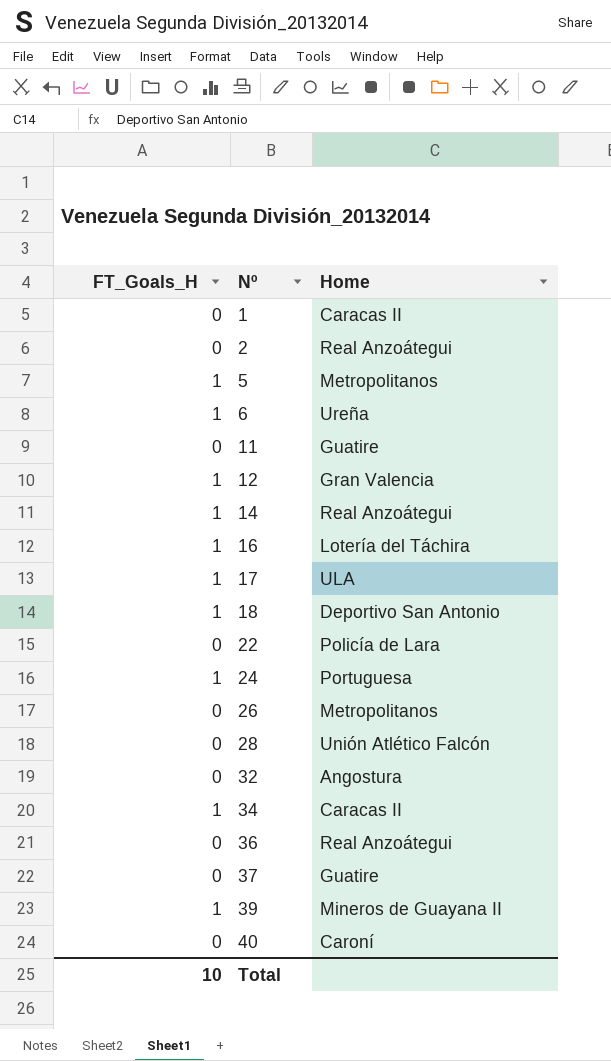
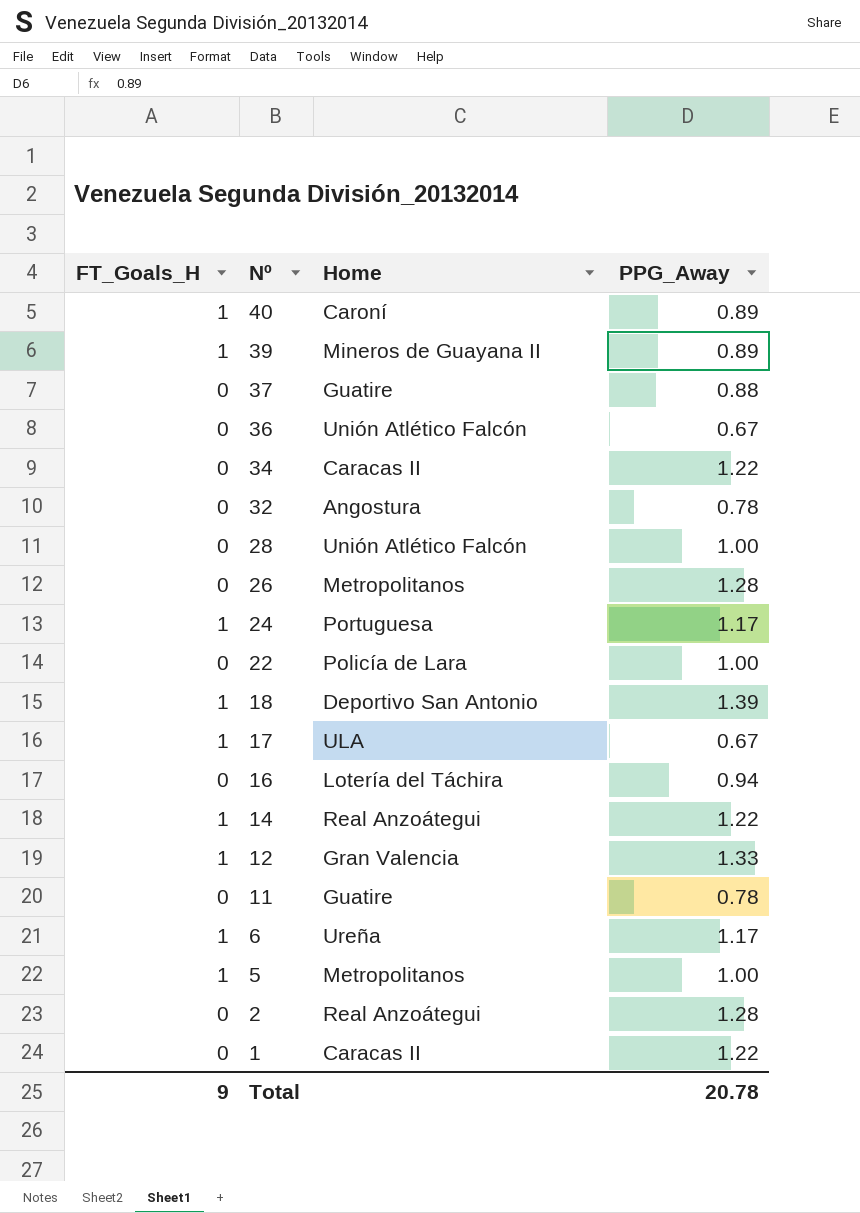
row order: Nº ascending -> Nº descending
column PPG_Away | position: none -> 4
40 | FT_Goals_H: 0 -> 1
36 | Home: Real Anzoátegui -> Unión Atlético Falcón
34 | FT_Goals_H: 1 -> 0
16 | FT_Goals_H: 1 -> 0
Total | FT_Goals_H: 10 -> 9

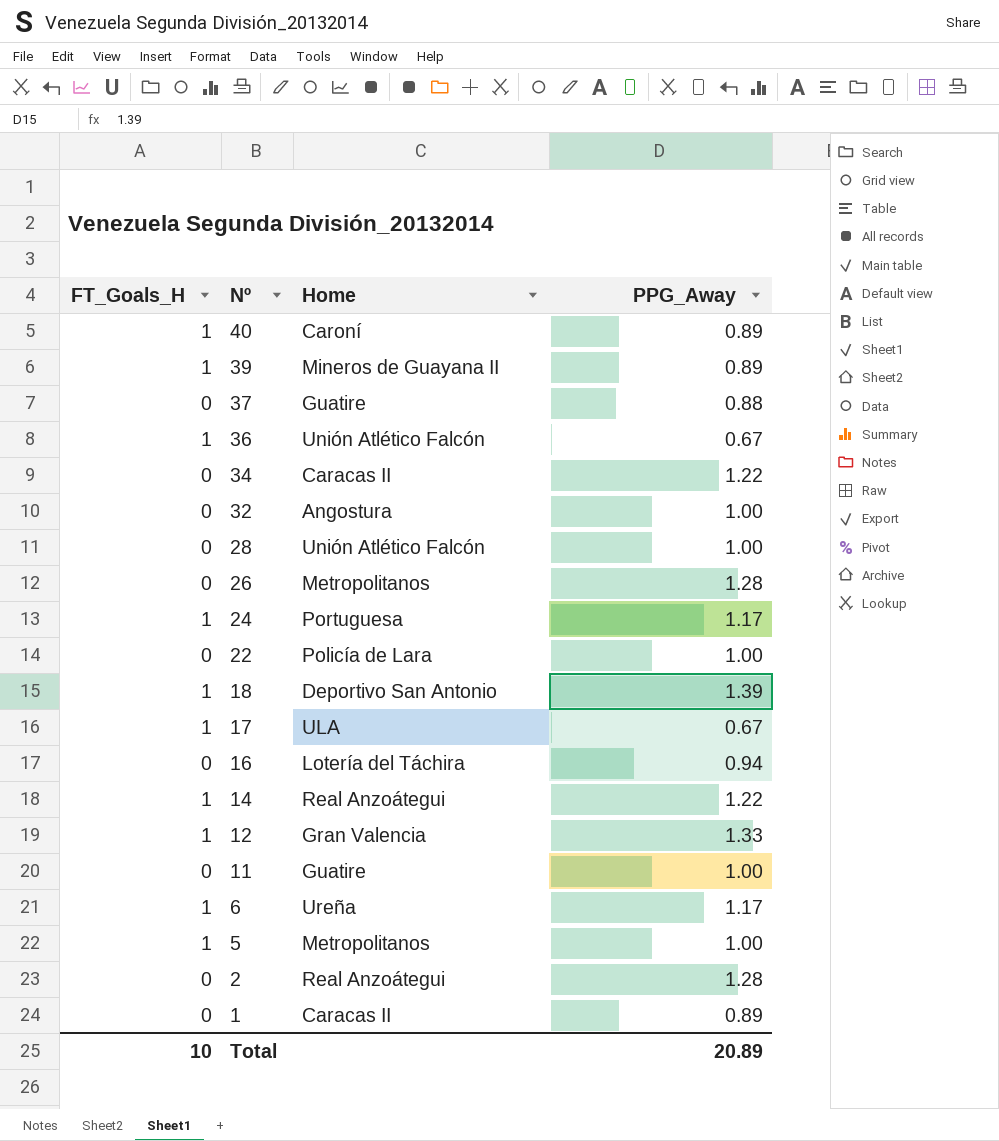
36 | FT_Goals_H: 0 -> 1
32 | PPG_Away: 0.78 -> 1.00
11 | PPG_Away: 0.78 -> 1.00
1 | PPG_Away: 1.22 -> 0.89
Total | FT_Goals_H: 9 -> 10
Total | PPG_Away: 20.78 -> 20.89

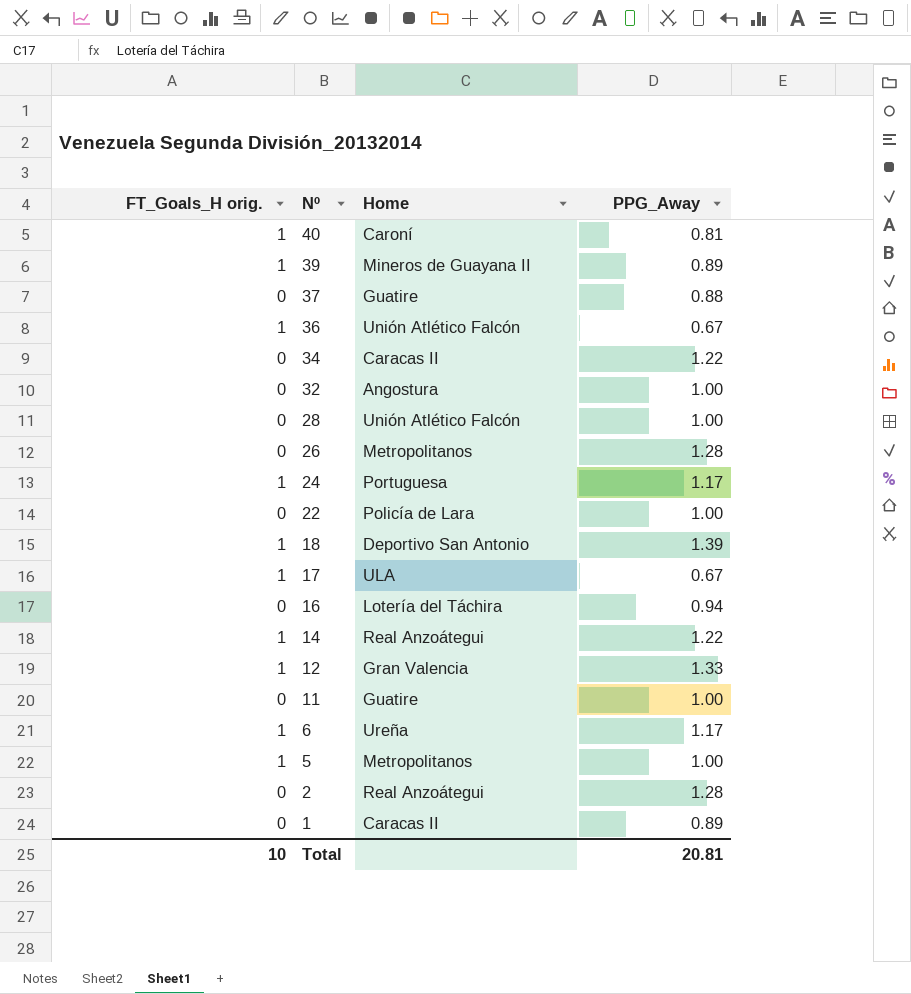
column name: FT_Goals_H -> FT_Goals_H orig.
40 | PPG_Away: 0.89 -> 0.81
Total | PPG_Away: 20.89 -> 20.81

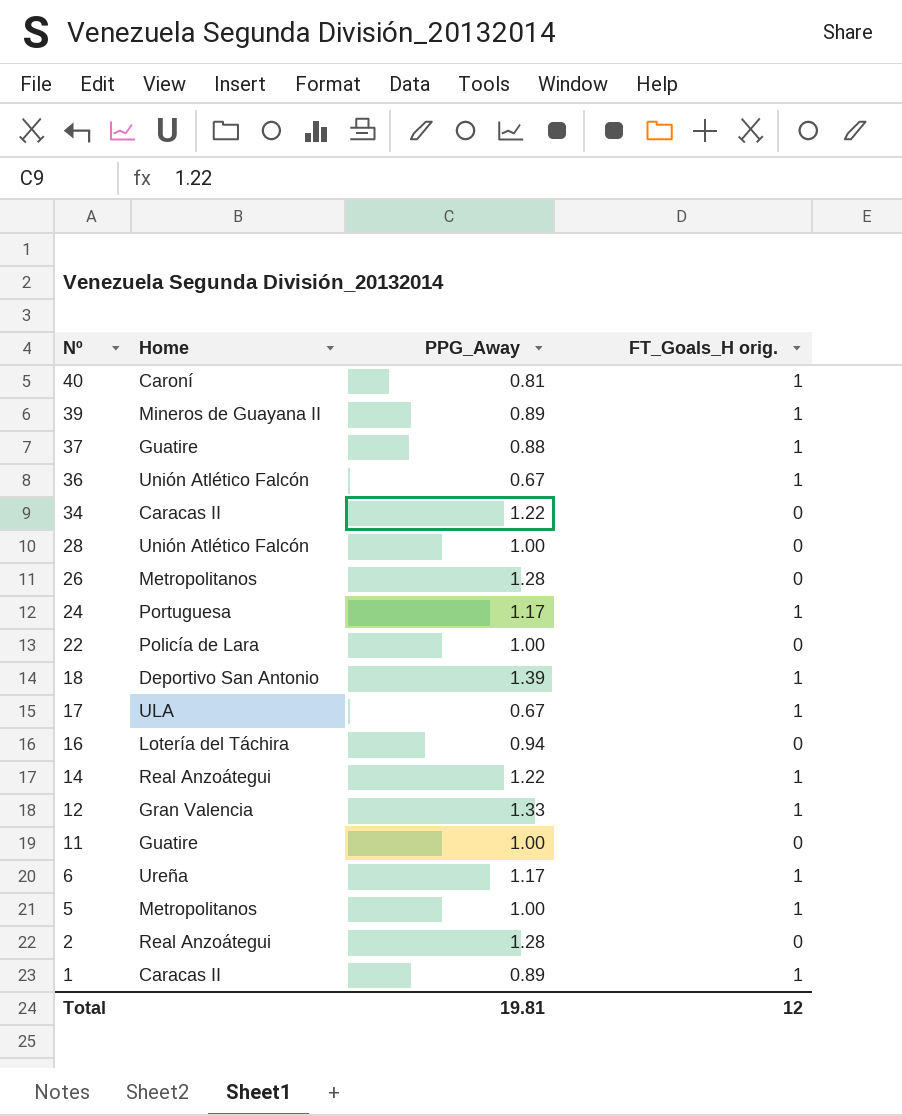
column FT_Goals_H orig. | position: 1 -> 4
row 32: 0 | Angostura | 1.00 -> none
37 | FT_Goals_H orig.: 0 -> 1
1 | FT_Goals_H orig.: 0 -> 1
Total | PPG_Away: 20.81 -> 19.81
Total | FT_Goals_H orig.: 10 -> 12

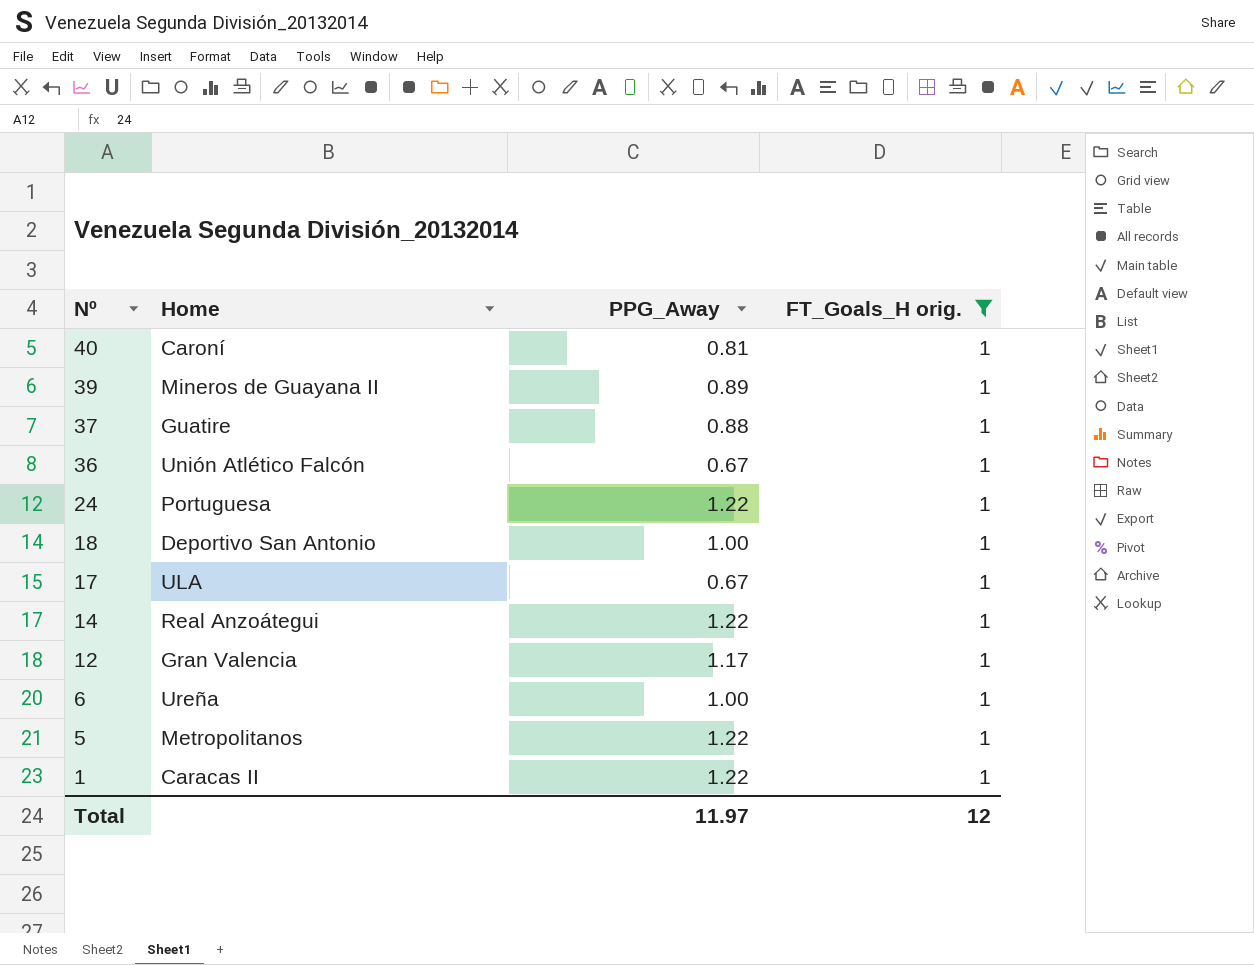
filter: none -> FT_Goals_H orig. = 1
24 | PPG_Away: 1.17 -> 1.22
18 | PPG_Away: 1.39 -> 1.00
12 | PPG_Away: 1.33 -> 1.17
6 | PPG_Away: 1.17 -> 1.00
5 | PPG_Away: 1.00 -> 1.22
1 | PPG_Away: 0.89 -> 1.22
Total | PPG_Away: 19.81 -> 11.97

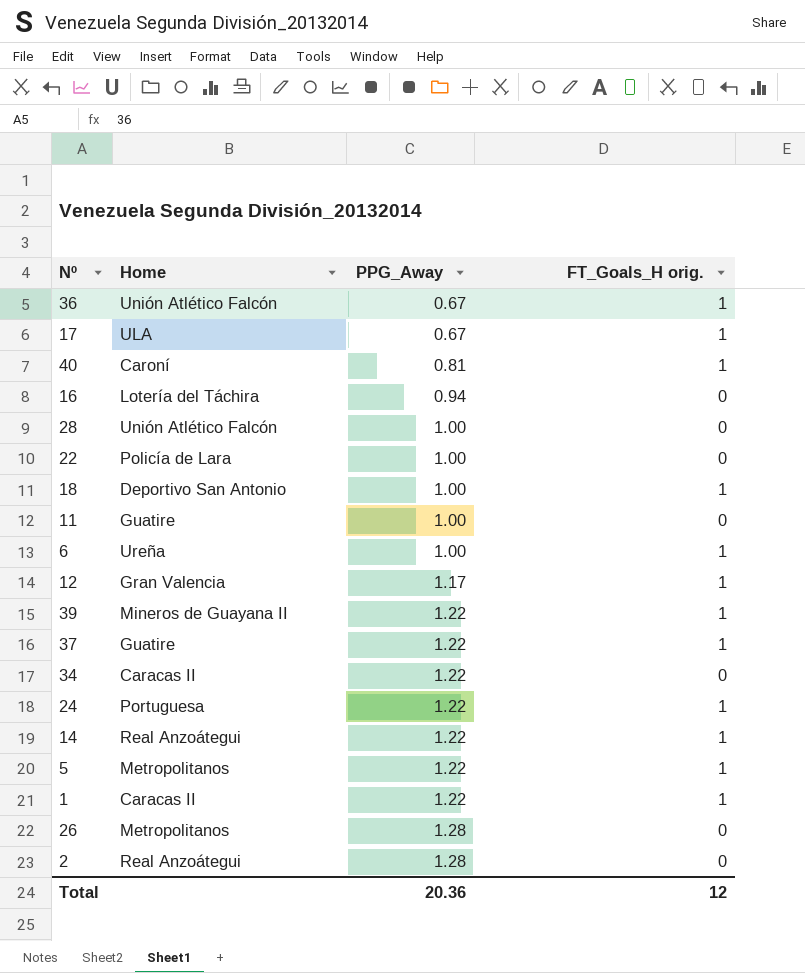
filter: FT_Goals_H orig. = 1 -> none
row order: Nº descending -> PPG_Away ascending
39 | PPG_Away: 0.89 -> 1.22
37 | PPG_Away: 0.88 -> 1.22
Total | PPG_Away: 11.97 -> 20.36

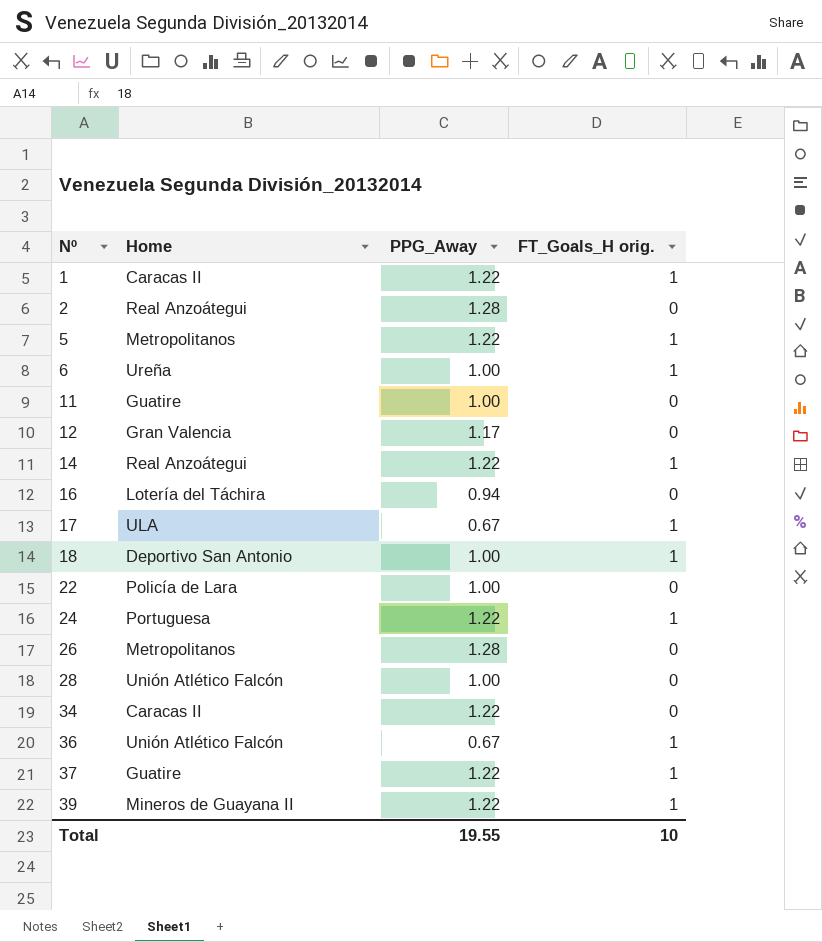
row order: PPG_Away ascending -> Nº ascending
row 40: Caroní | 0.81 | 1 -> none
12 | FT_Goals_H orig.: 1 -> 0
Total | PPG_Away: 20.36 -> 19.55
Total | FT_Goals_H orig.: 12 -> 10

